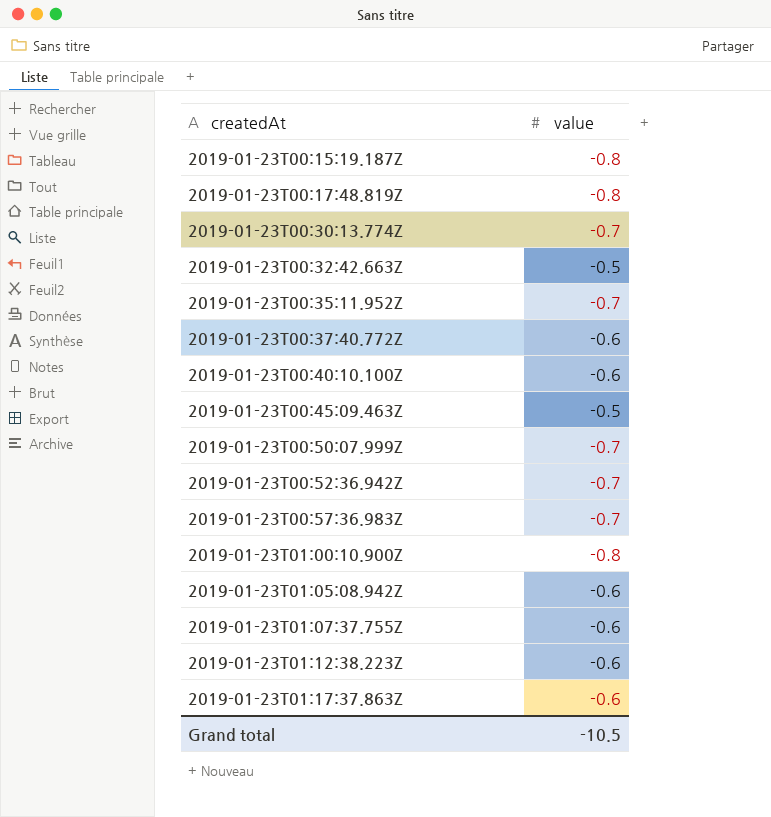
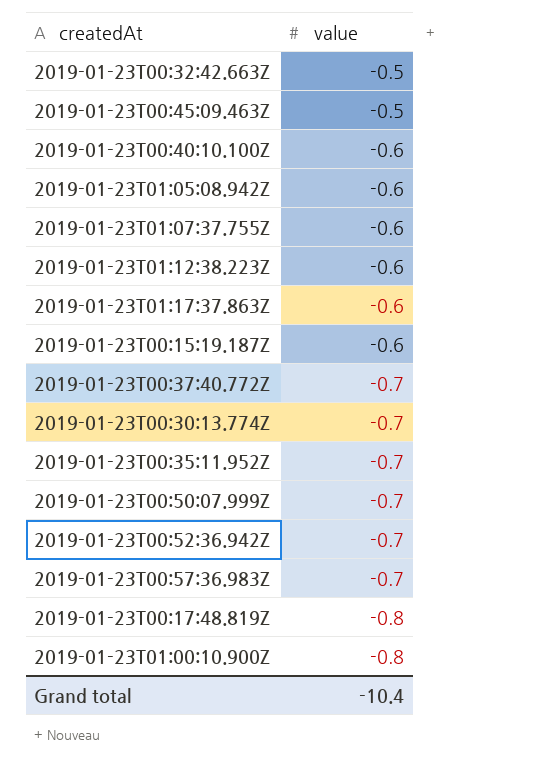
row order: createdAt ascending -> value descending
2019-01-23T00:15:19.187Z | value: -0.8 -> -0.6
2019-01-23T00:37:40.772Z | value: -0.6 -> -0.7
Grand total | value: -10.5 -> -10.4

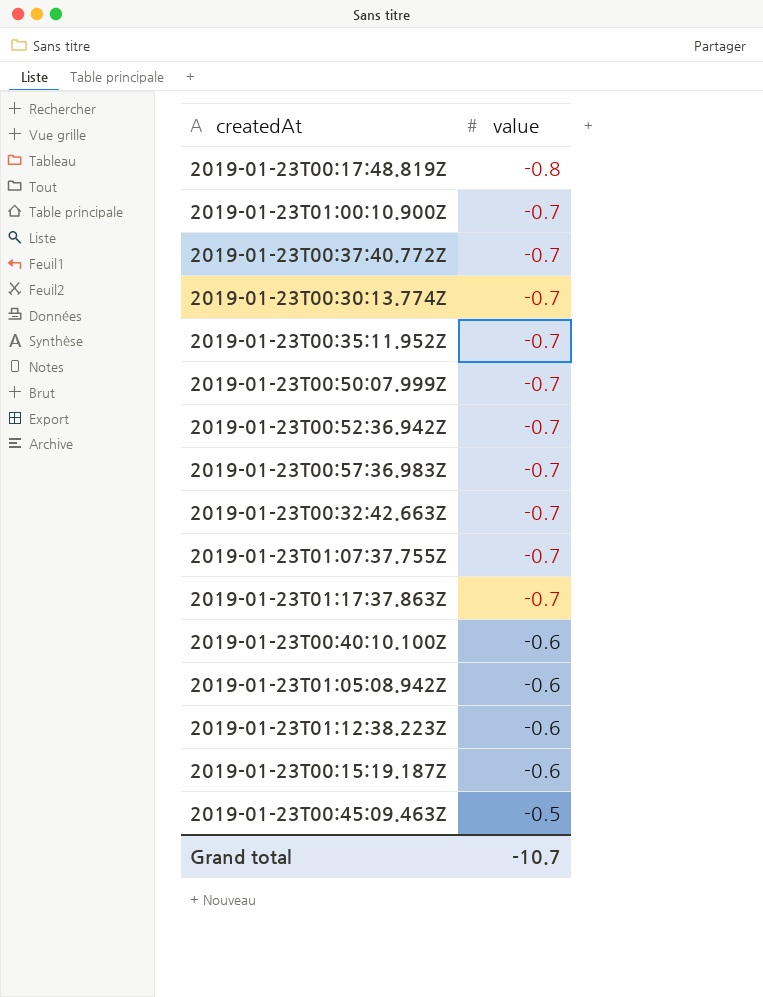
row order: value descending -> value ascending
2019-01-23T01:00:10.900Z | value: -0.8 -> -0.7
2019-01-23T00:32:42.663Z | value: -0.5 -> -0.7
2019-01-23T01:07:37.755Z | value: -0.6 -> -0.7
2019-01-23T01:17:37.863Z | value: -0.6 -> -0.7
Grand total | value: -10.4 -> -10.7

